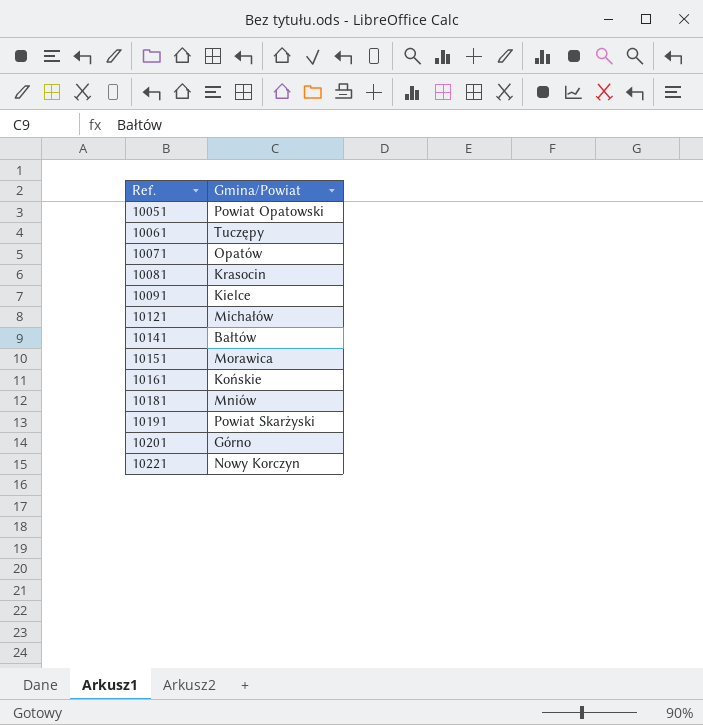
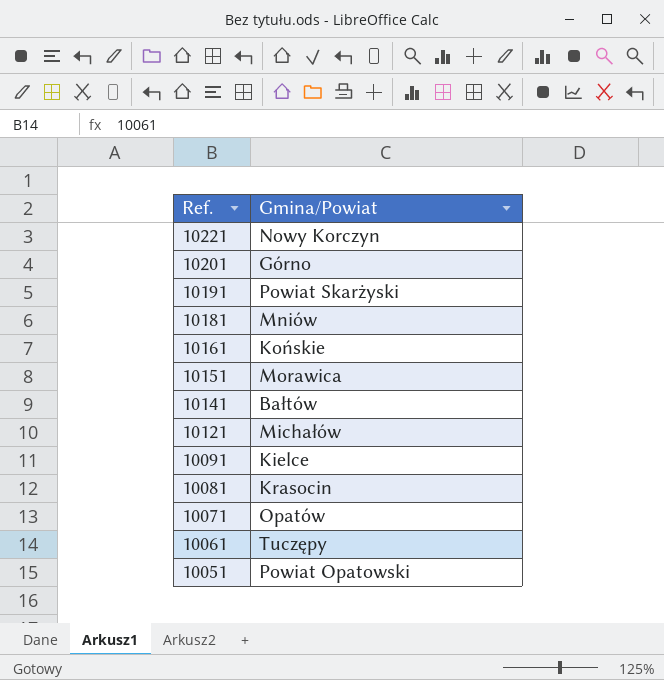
row order: Ref. ascending -> Ref. descending

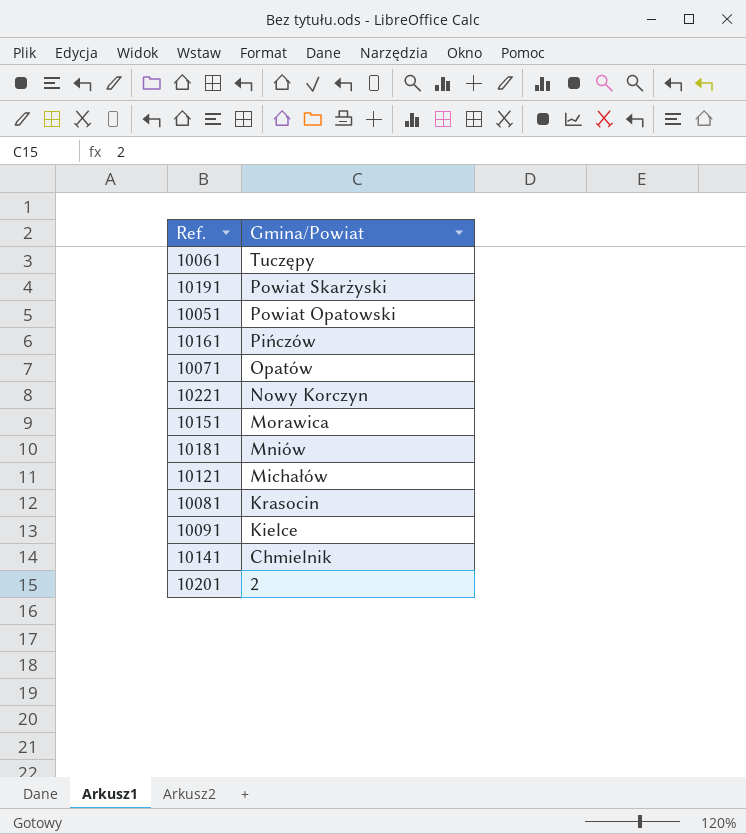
row order: Ref. descending -> Gmina/Powiat descending
10161 | Gmina/Powiat: Końskie -> Pińczów
10141 | Gmina/Powiat: Bałtów -> Chmielnik
10201 | Gmina/Powiat: Górno -> 2

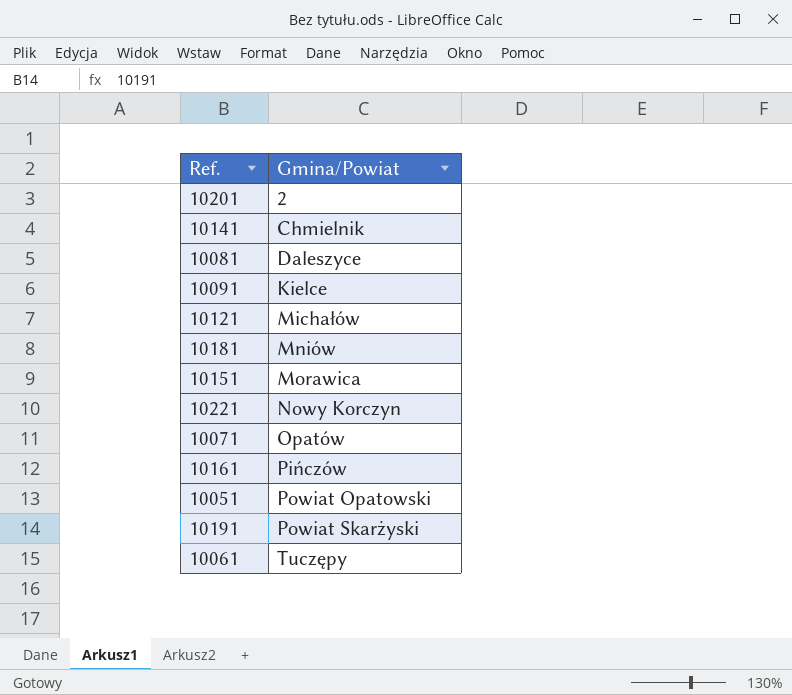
row order: Gmina/Powiat descending -> Gmina/Powiat ascending
10081 | Gmina/Powiat: Krasocin -> Daleszyce

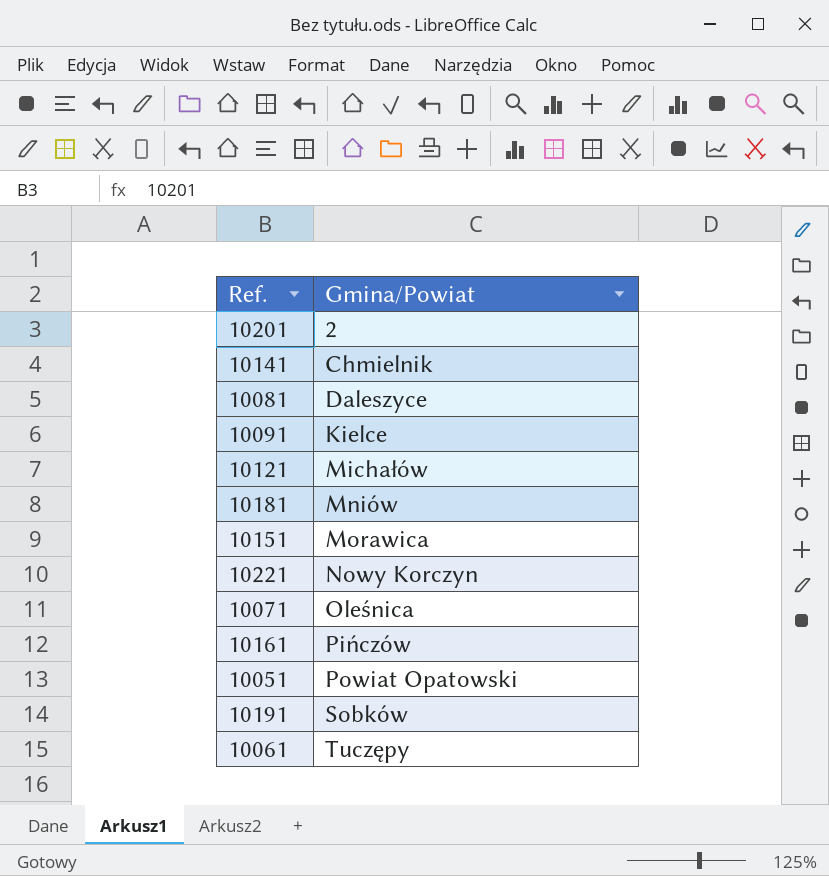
10071 | Gmina/Powiat: Opatów -> Oleśnica
10191 | Gmina/Powiat: Powiat Skarżyski -> Sobków

